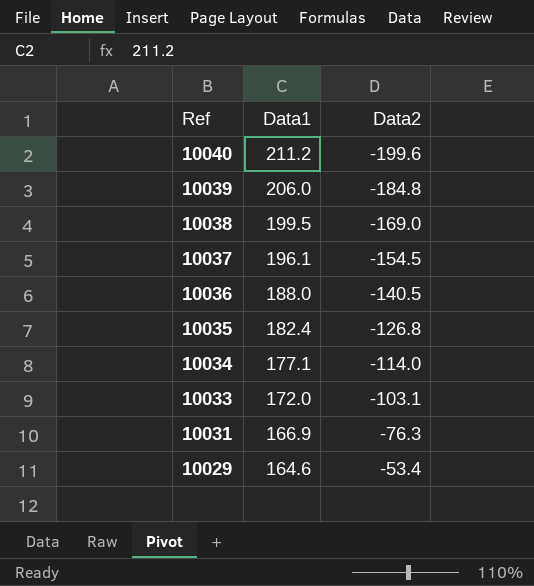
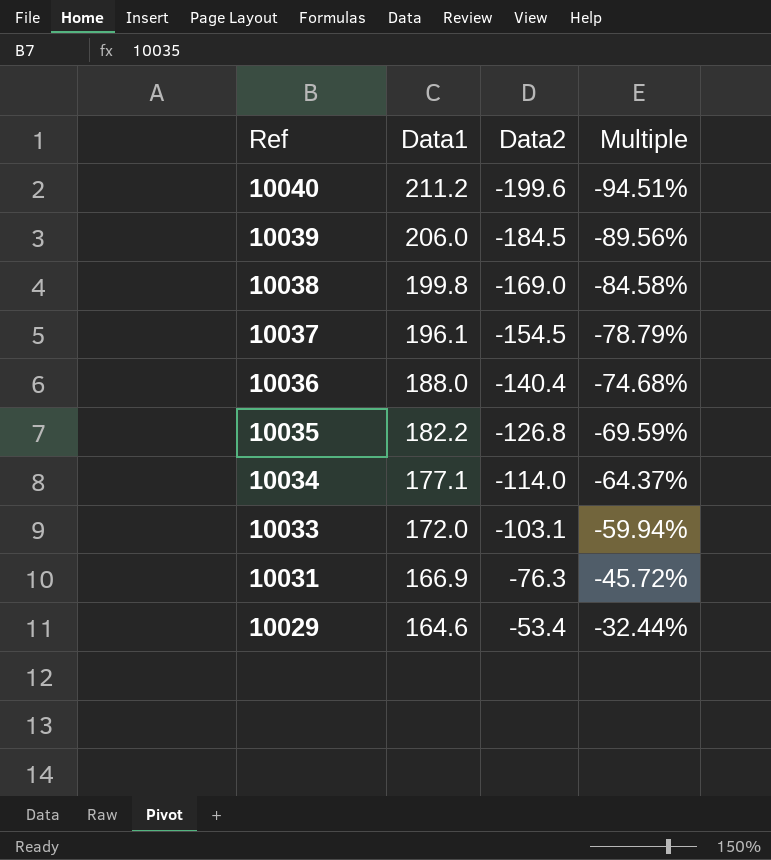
column Multiple | formula: none -> [Data2] / [Data1]
10039 | Data2: -184.8 -> -184.5
10038 | Data1: 199.5 -> 199.8
10036 | Data2: -140.5 -> -140.4
10035 | Data1: 182.4 -> 182.2

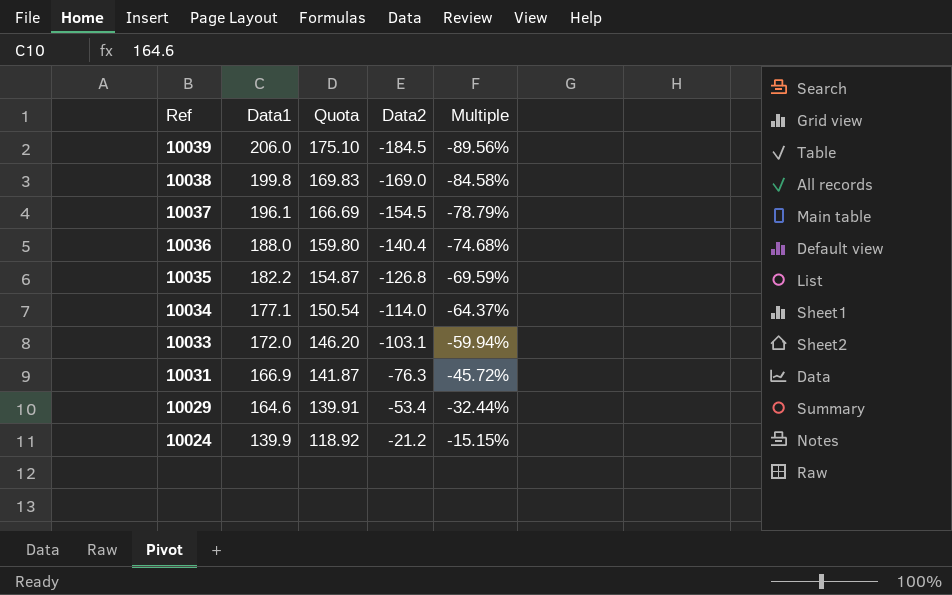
column Quota | formula: none -> [Data1] * 0.85
row 10040: 211.2 | -199.6 | -94.51% -> none
row 10024: none -> 139.9 | 118.92 | -21.2 | -15.15%

